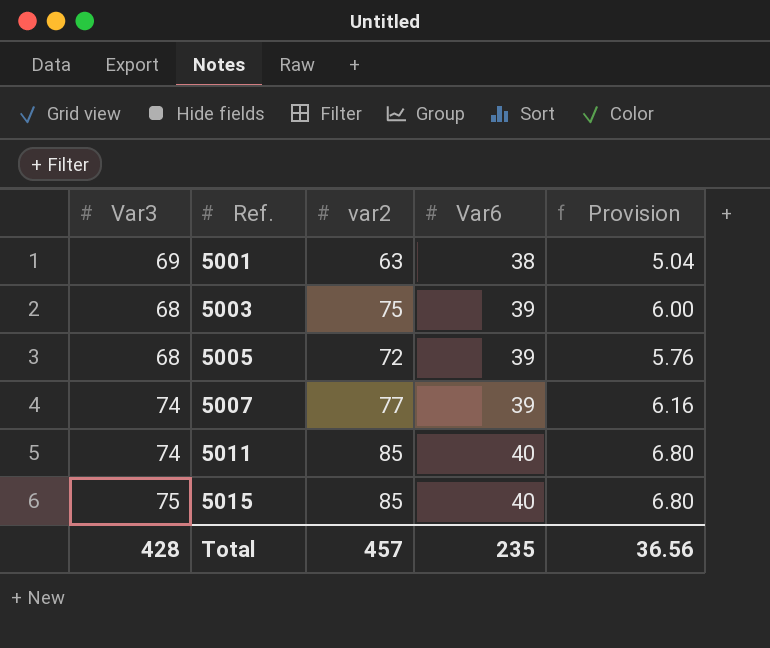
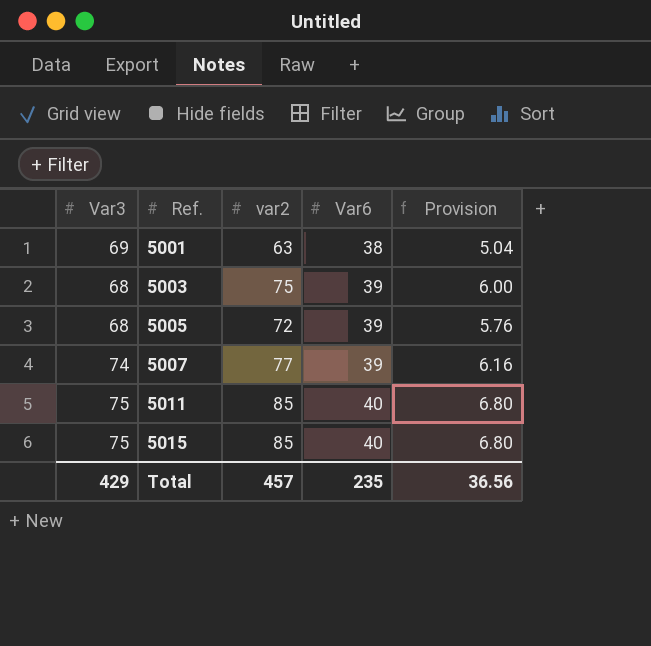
5011 | Var3: 74 -> 75
Total | Var3: 428 -> 429

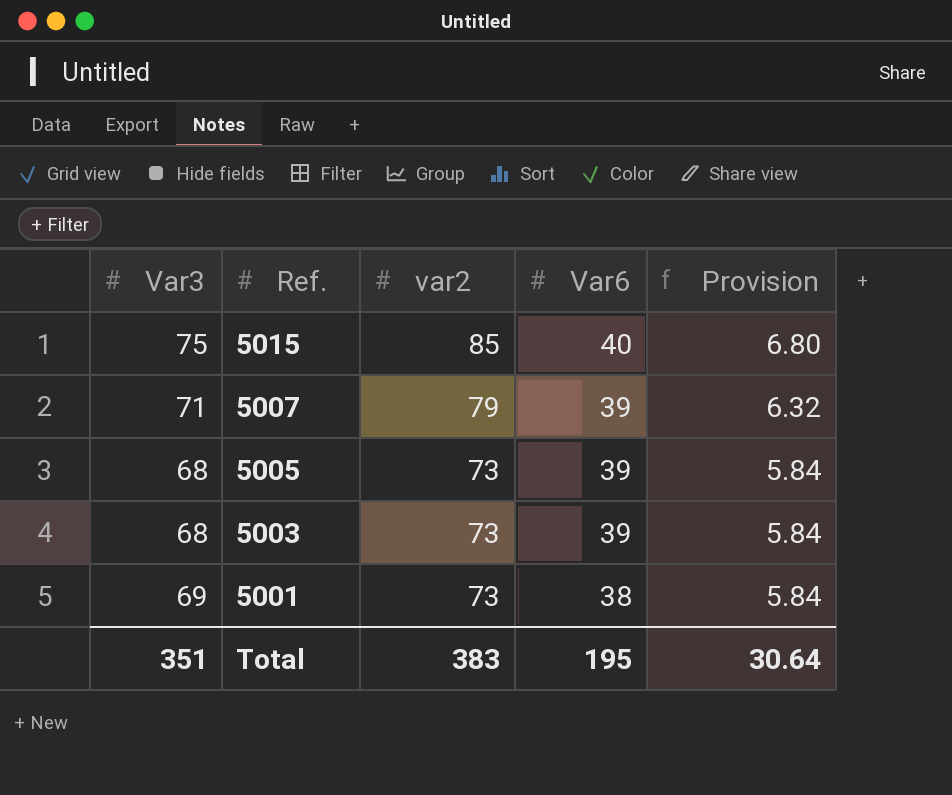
row order: Ref. ascending -> Ref. descending
row 5011: 75 | 85 | 40 | 6.80 -> none
5007 | Var3: 74 -> 71
5007 | var2: 77 -> 79
5007 | Provision: 6.16 -> 6.32
5005 | var2: 72 -> 73
5005 | Provision: 5.76 -> 5.84
5003 | var2: 75 -> 73
5003 | Provision: 6.00 -> 5.84
5001 | var2: 63 -> 73
5001 | Provision: 5.04 -> 5.84
Total | Var3: 429 -> 351
Total | var2: 457 -> 383
Total | Var6: 235 -> 195
Total | Provision: 36.56 -> 30.64

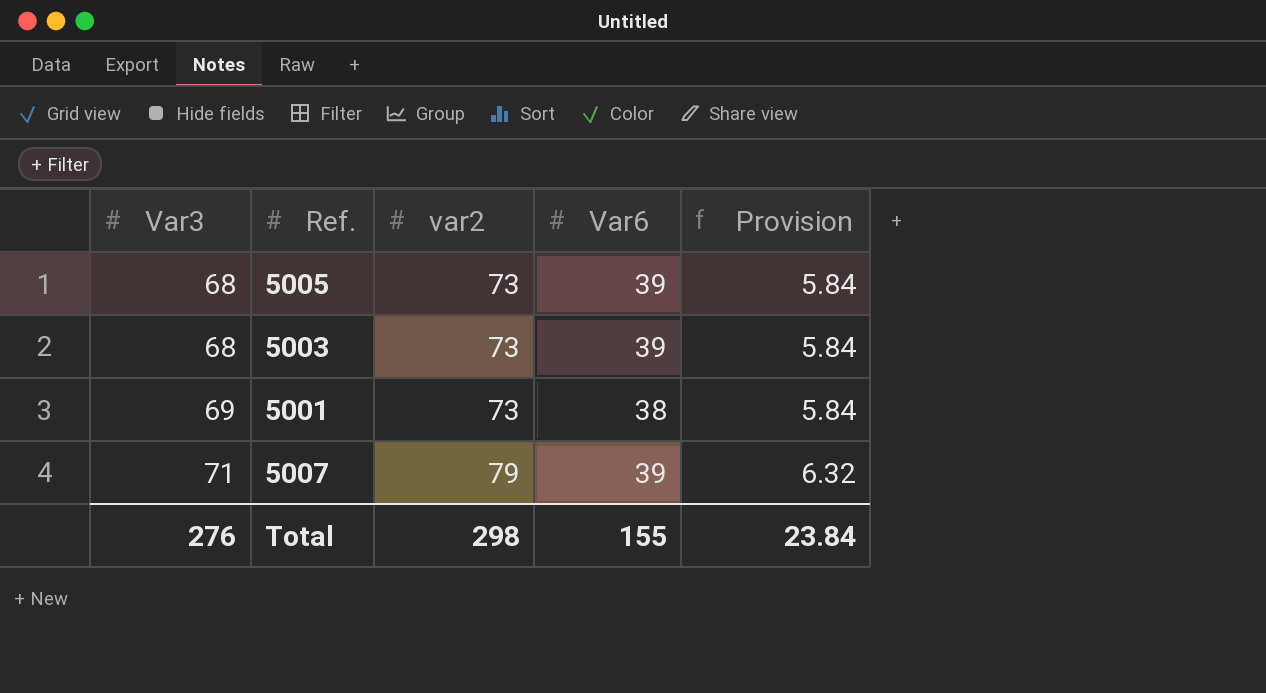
row order: Ref. descending -> Var3 ascending
row 5015: 75 | 85 | 40 | 6.80 -> none
Total | Var3: 351 -> 276
Total | var2: 383 -> 298
Total | Var6: 195 -> 155
Total | Provision: 30.64 -> 23.84

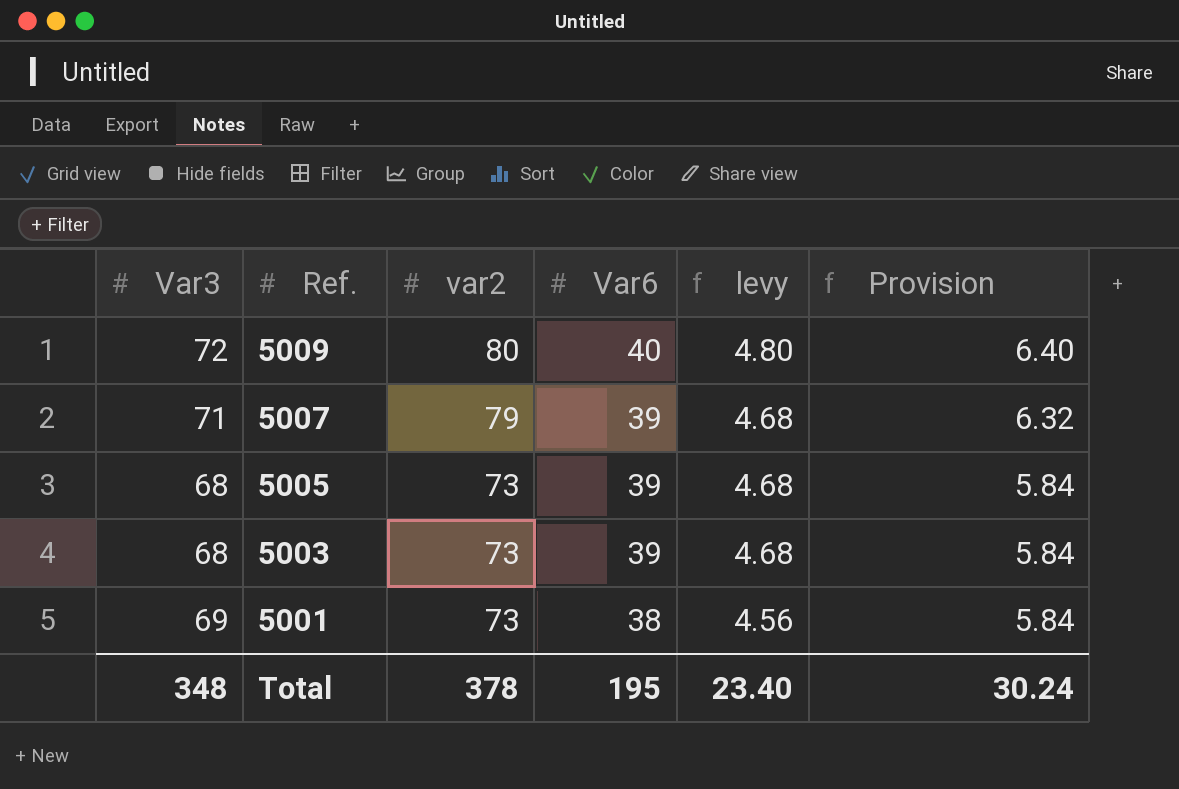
row order: Var3 ascending -> Ref. descending
column levy | formula: none -> [Var6] * 0.12
row 5009: none -> 72 | 80 | 40 | 4.80 | 6.40
Total | Var3: 276 -> 348
Total | var2: 298 -> 378
Total | Var6: 155 -> 195
Total | Provision: 23.84 -> 30.24

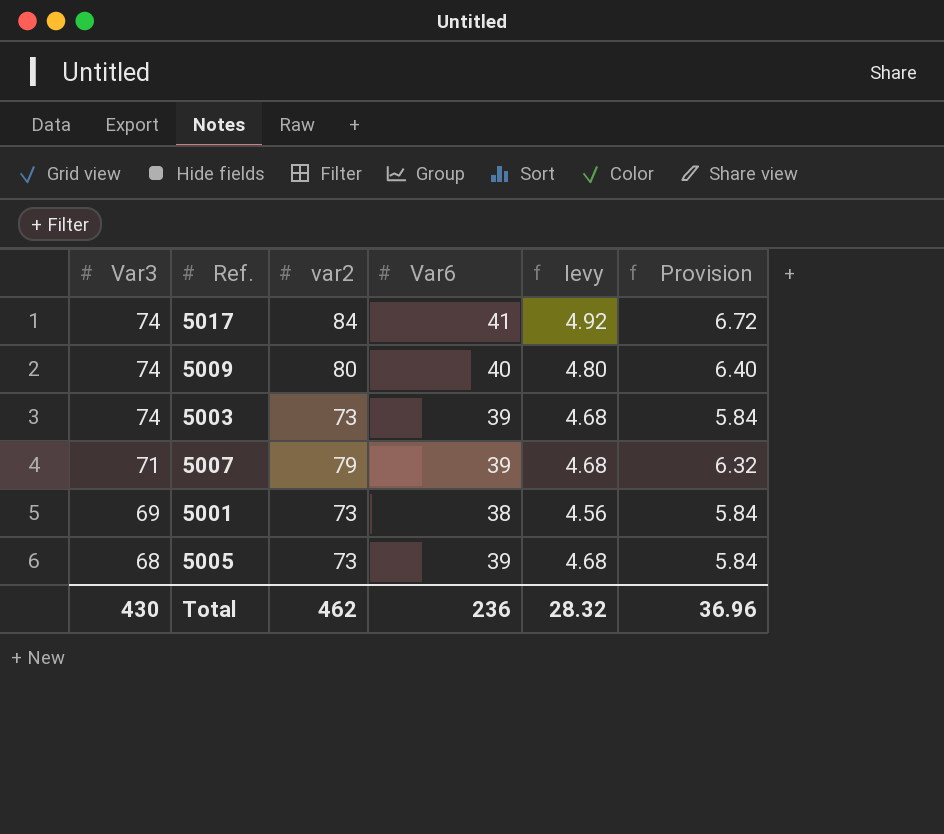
row order: Ref. descending -> Var3 descending
row 5017: none -> 74 | 84 | 41 | 4.92 | 6.72
5009 | Var3: 72 -> 74
5003 | Var3: 68 -> 74
Total | Var3: 348 -> 430
Total | var2: 378 -> 462
Total | Var6: 195 -> 236
Total | levy: 23.40 -> 28.32
Total | Provision: 30.24 -> 36.96

